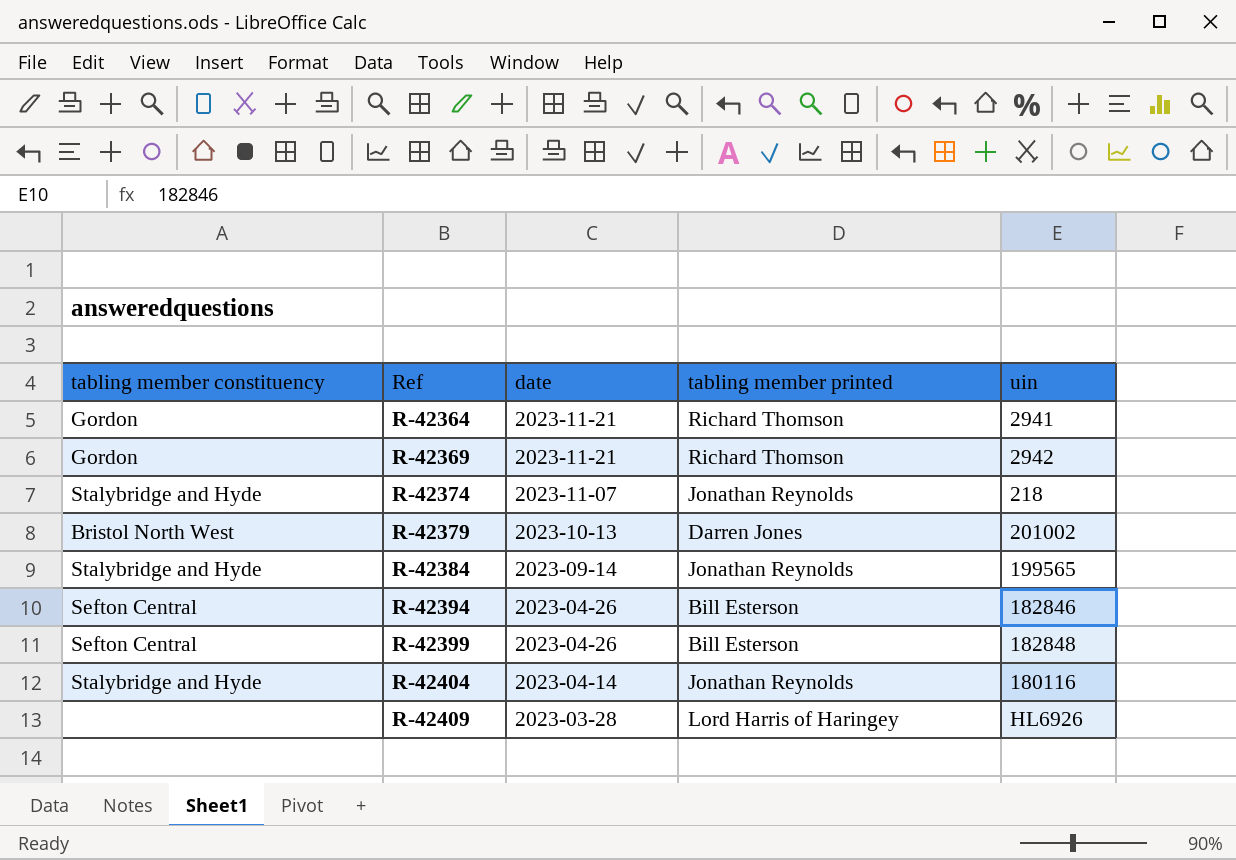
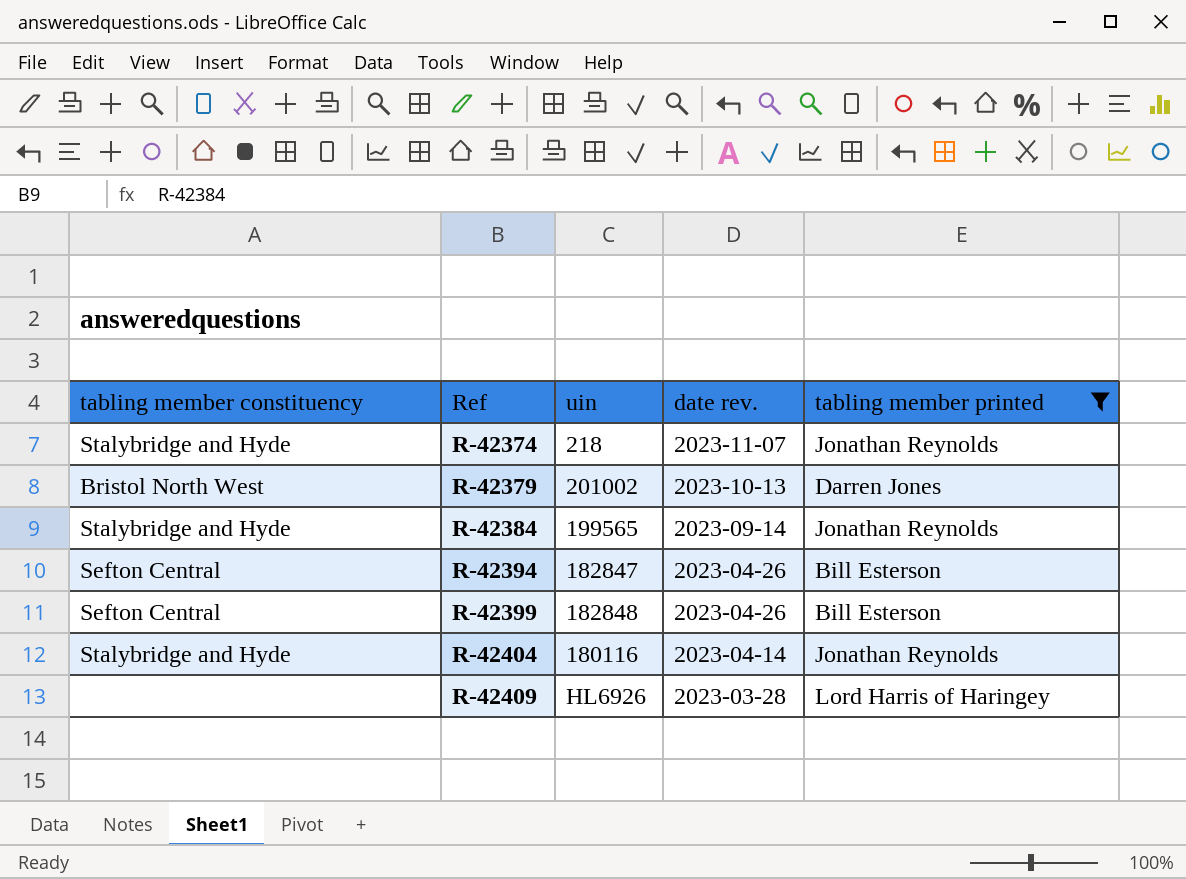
filter: none -> tabling member printed != Richard Thomson
column uin | position: 5 -> 3
column name: date -> date rev.
R-42394 | uin: 182846 -> 182847

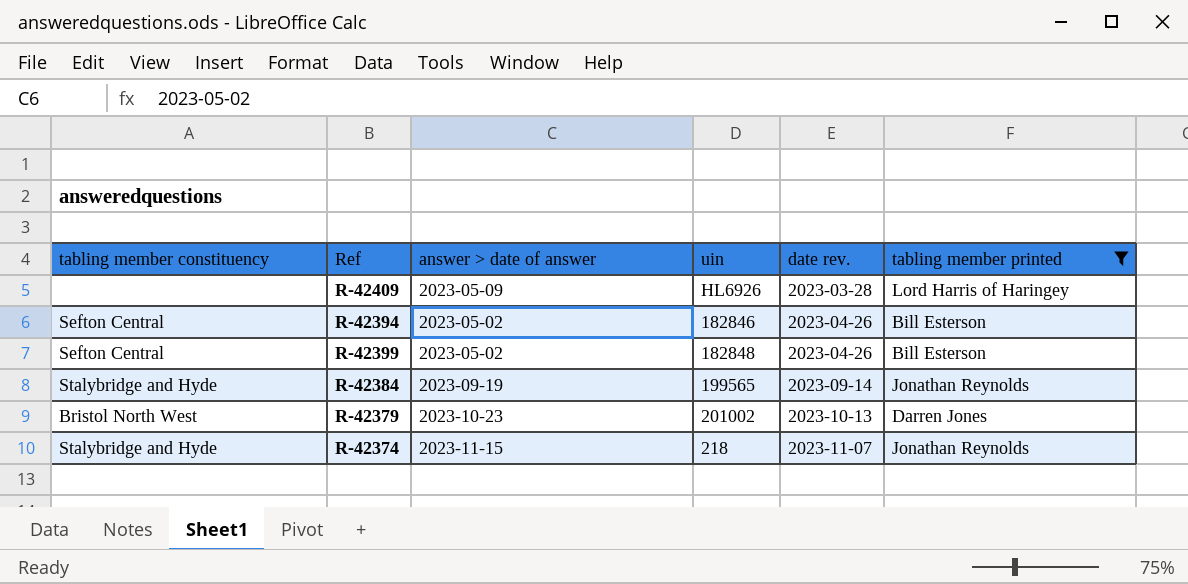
row order: Ref ascending -> date rev. ascending
column answer > date of answer | position: none -> 3
row R-42404: Stalybridge and Hyde | 180116 | 2023-04-14 | Jonathan Reynolds -> none
R-42394 | uin: 182847 -> 182846

